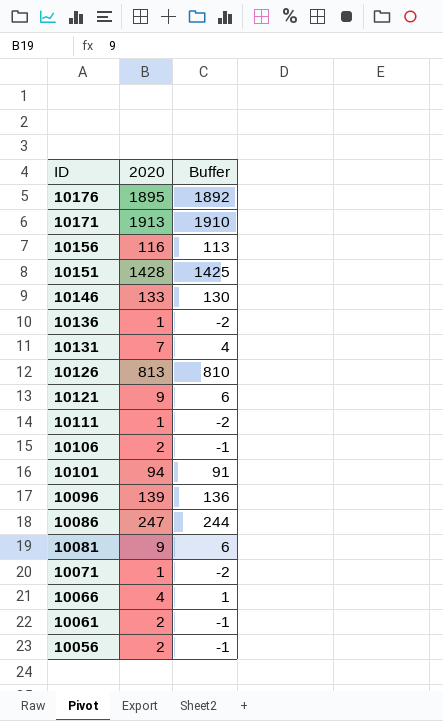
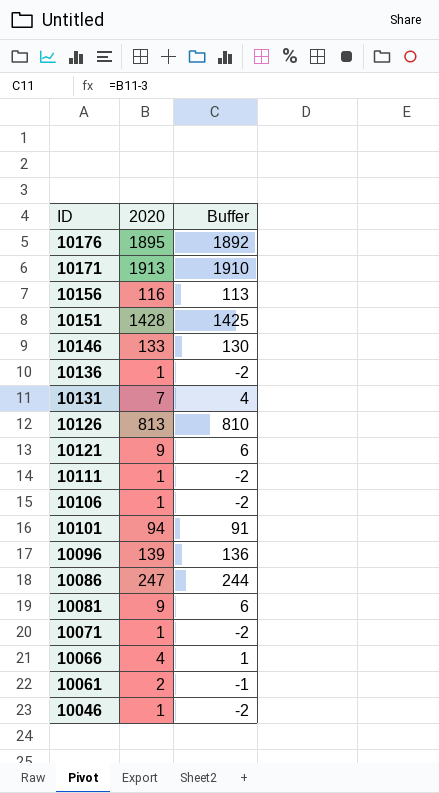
row 10056: 2 | -1 -> none
10106 | 2020: 2 -> 1
10106 | Buffer: -1 -> -2
row 10046: none -> 1 | -2

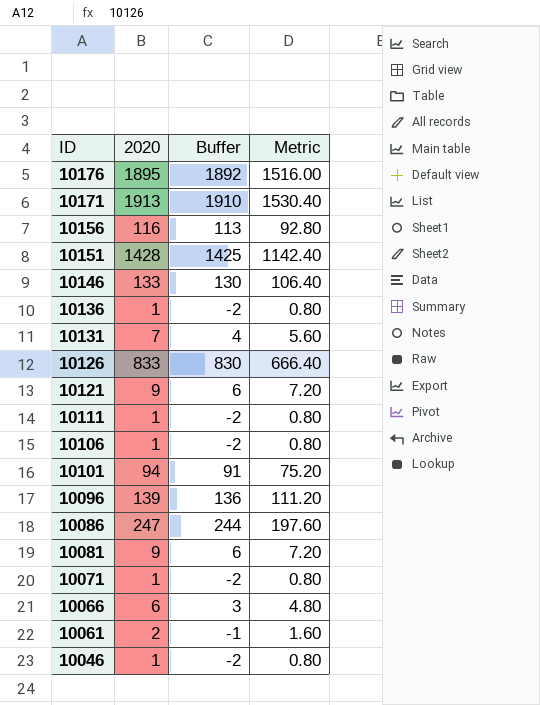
column Metric | formula: none -> [2020] * 0.8
10126 | 2020: 813 -> 833
10126 | Buffer: 810 -> 830
10066 | 2020: 4 -> 6
10066 | Buffer: 1 -> 3

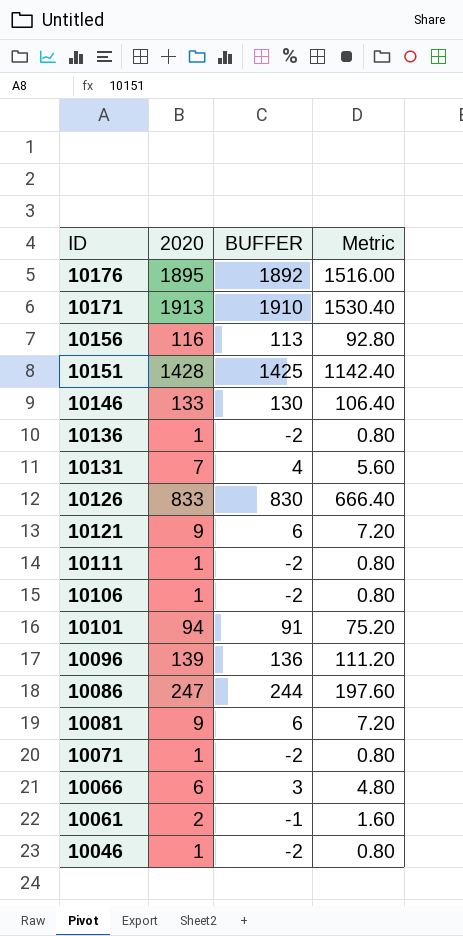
column name: Buffer -> BUFFER

